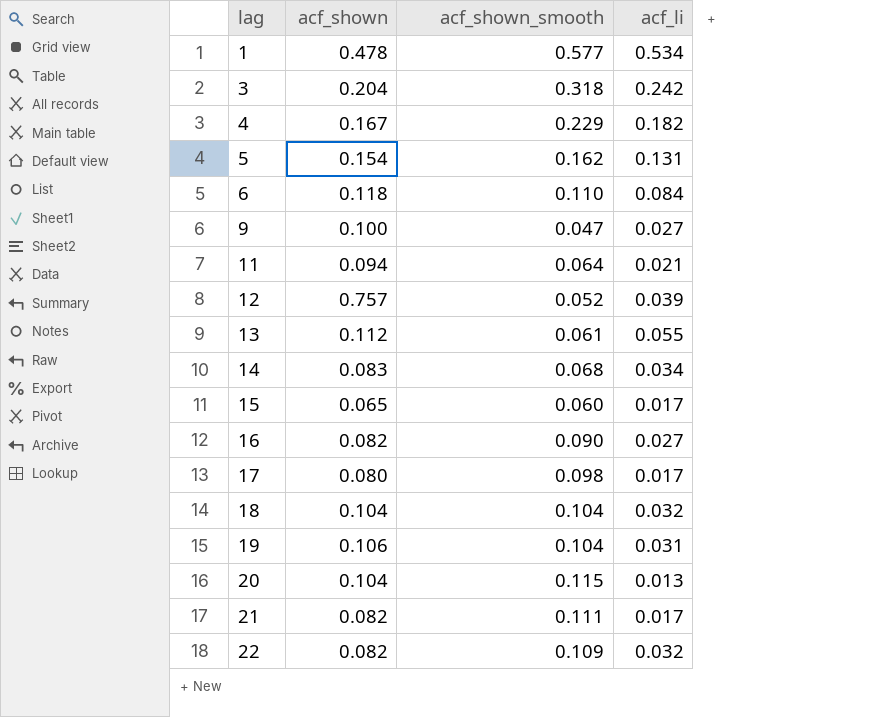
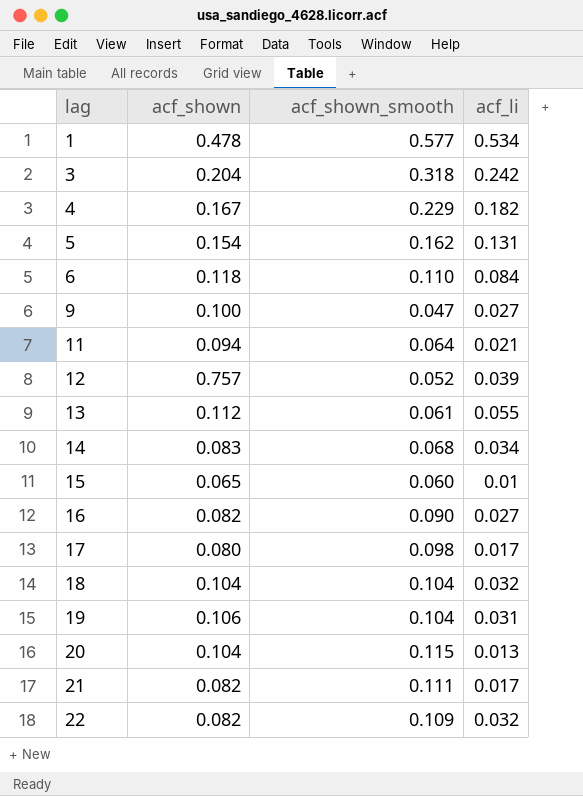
15 | acf_li: 0.017 -> 0.01

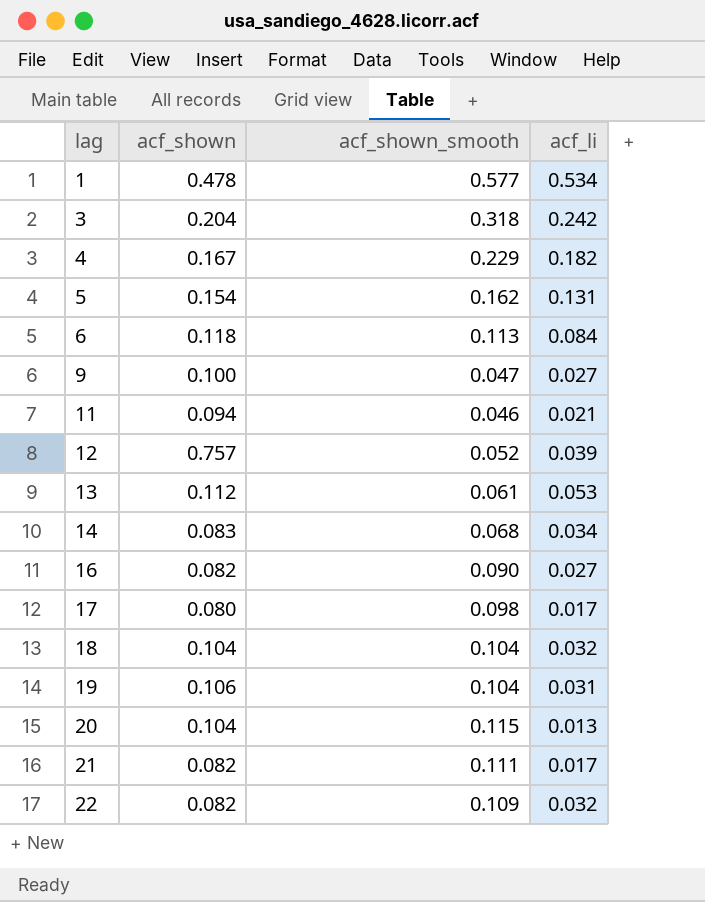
row 15: 0.065 | 0.060 | 0.01 -> none
6 | acf_shown_smooth: 0.110 -> 0.113
11 | acf_shown_smooth: 0.064 -> 0.046
13 | acf_li: 0.055 -> 0.053

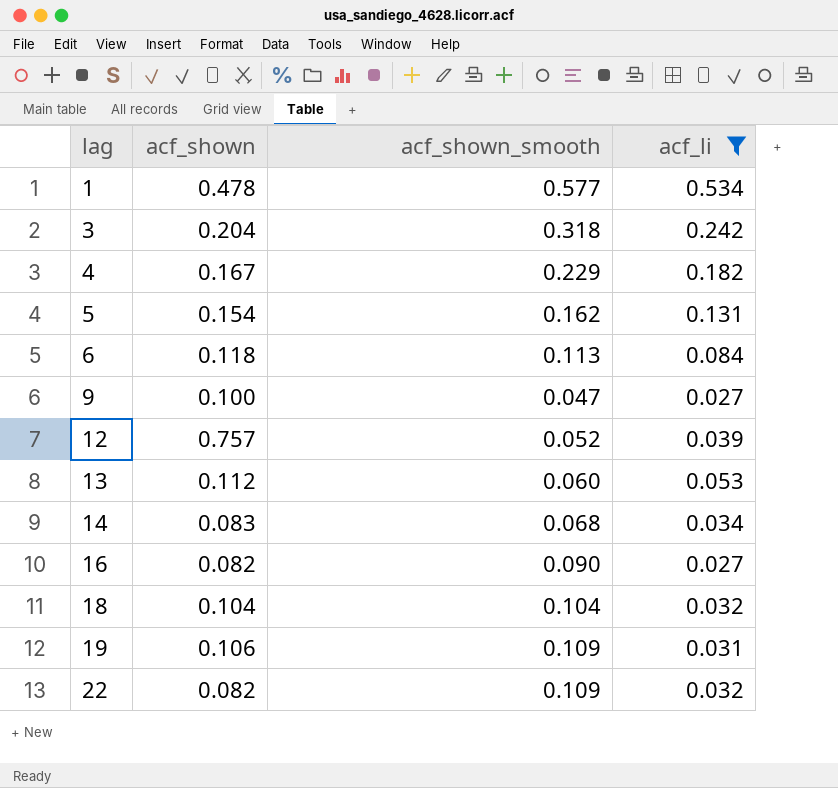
filter: none -> acf_li >= 0.027
13 | acf_shown_smooth: 0.061 -> 0.060
19 | acf_shown_smooth: 0.104 -> 0.109

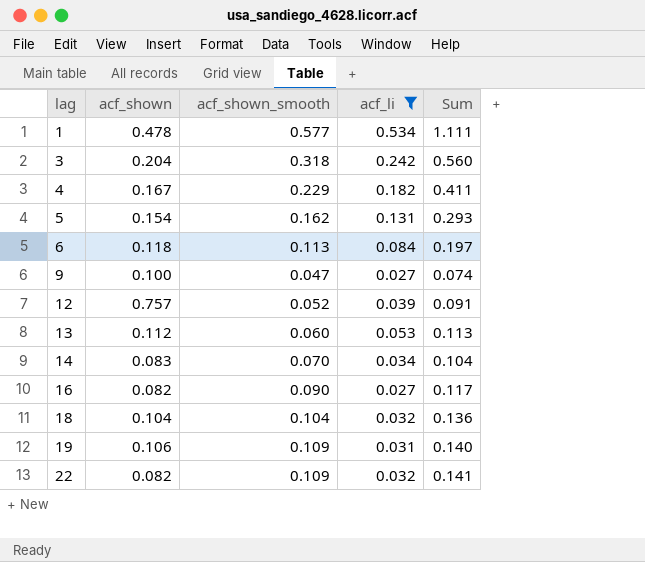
column Sum | formula: none -> [acf_shown_smooth] + [acf_li]
14 | acf_shown_smooth: 0.068 -> 0.070

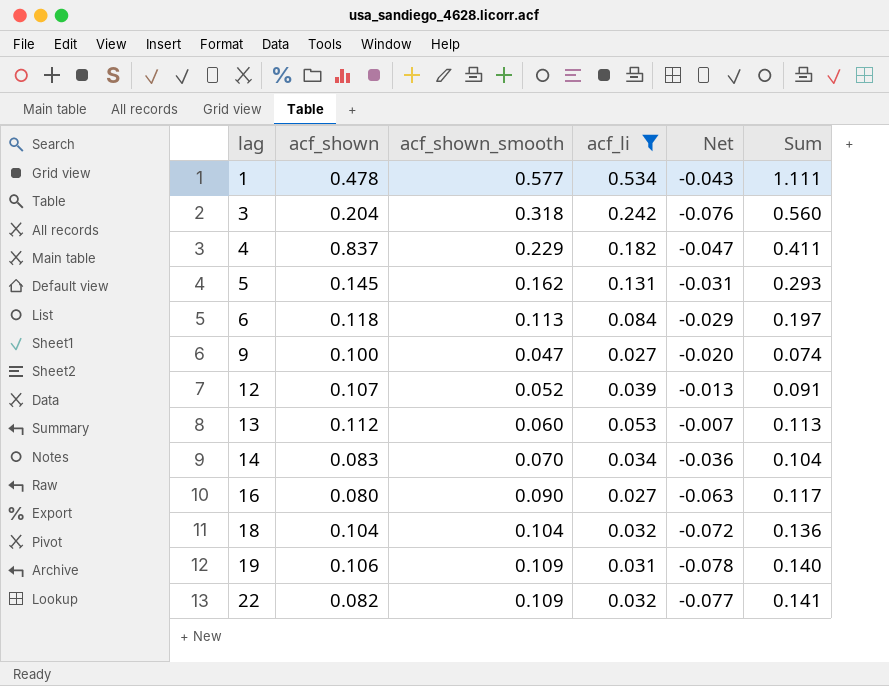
column Net | formula: none -> [acf_li] - [acf_shown_smooth]
4 | acf_shown: 0.167 -> 0.837
5 | acf_shown: 0.154 -> 0.145
12 | acf_shown: 0.757 -> 0.107
16 | acf_shown: 0.082 -> 0.080

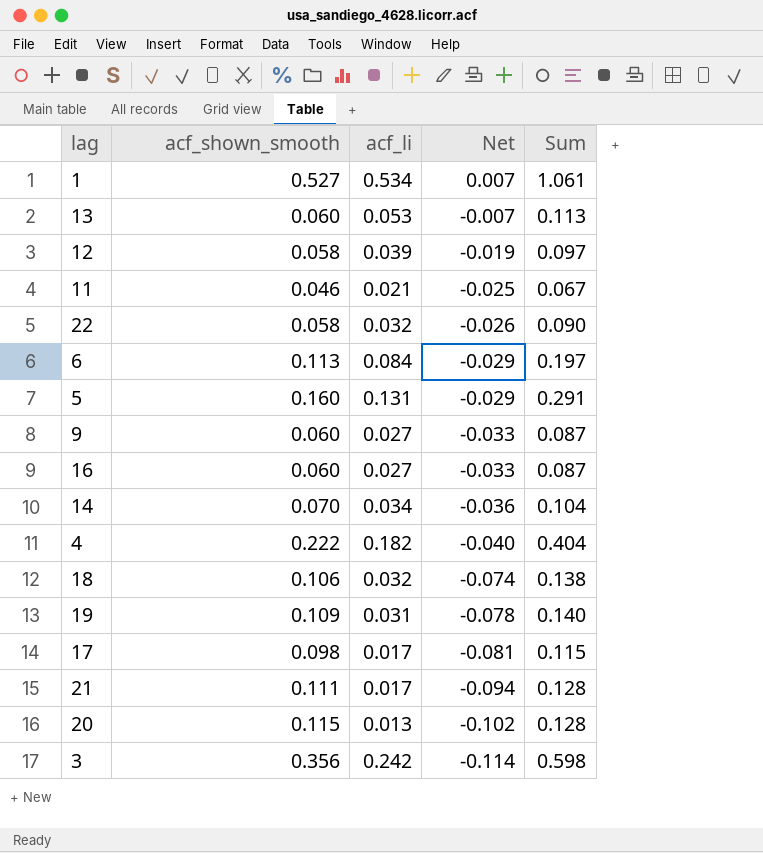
filter: acf_li >= 0.027 -> none
row order: lag ascending -> Net descending
column acf_shown | position: 2 -> none
1 | acf_shown_smooth: 0.577 -> 0.527
1 | Net: -0.043 -> 0.007
1 | Sum: 1.111 -> 1.061
12 | acf_shown_smooth: 0.052 -> 0.058
12 | Net: -0.013 -> -0.019
12 | Sum: 0.091 -> 0.097
22 | acf_shown_smooth: 0.109 -> 0.058
22 | Net: -0.077 -> -0.026
22 | Sum: 0.141 -> 0.090
5 | acf_shown_smooth: 0.162 -> 0.160
5 | Net: -0.031 -> -0.029
5 | Sum: 0.293 -> 0.291
9 | acf_shown_smooth: 0.047 -> 0.060
9 | Net: -0.020 -> -0.033
9 | Sum: 0.074 -> 0.087
16 | acf_shown_smooth: 0.090 -> 0.060
16 | Net: -0.063 -> -0.033
16 | Sum: 0.117 -> 0.087
4 | acf_shown_smooth: 0.229 -> 0.222
4 | Net: -0.047 -> -0.040
4 | Sum: 0.411 -> 0.404
18 | acf_shown_smooth: 0.104 -> 0.106
18 | Net: -0.072 -> -0.074
18 | Sum: 0.136 -> 0.138
3 | acf_shown_smooth: 0.318 -> 0.356
3 | Net: -0.076 -> -0.114
3 | Sum: 0.560 -> 0.598

